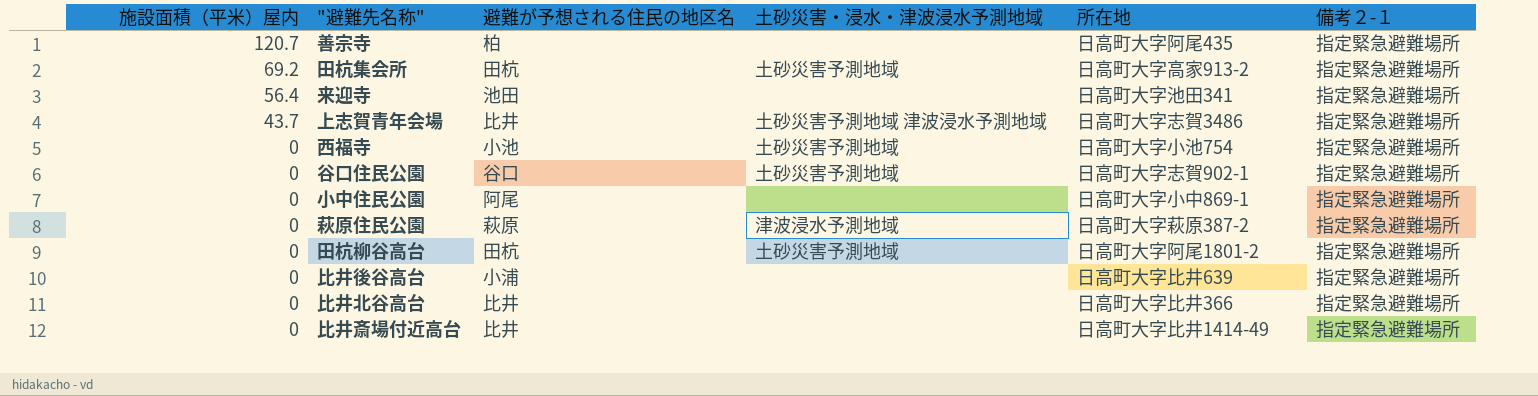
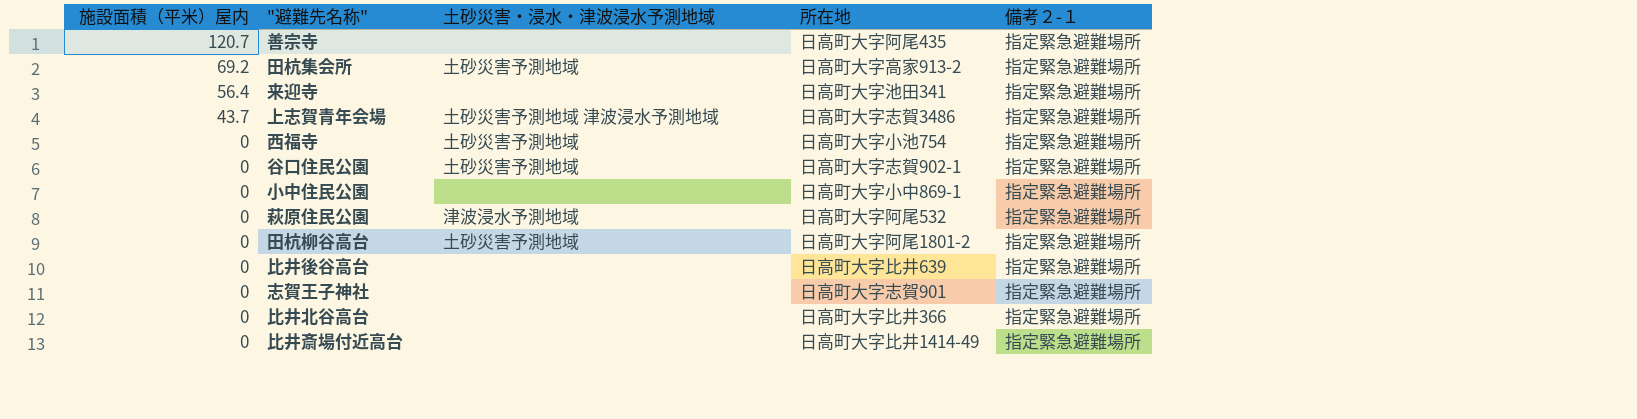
column 避難が予想される住民の地区名 | position: 3 -> none
萩原住民公園 | 所在地: 日高町大字萩原387-2 -> 日高町大字阿尾532
row 志賀王子神社: none -> 0 | none | 日高町大字志賀901 | 指定緊急避難場所

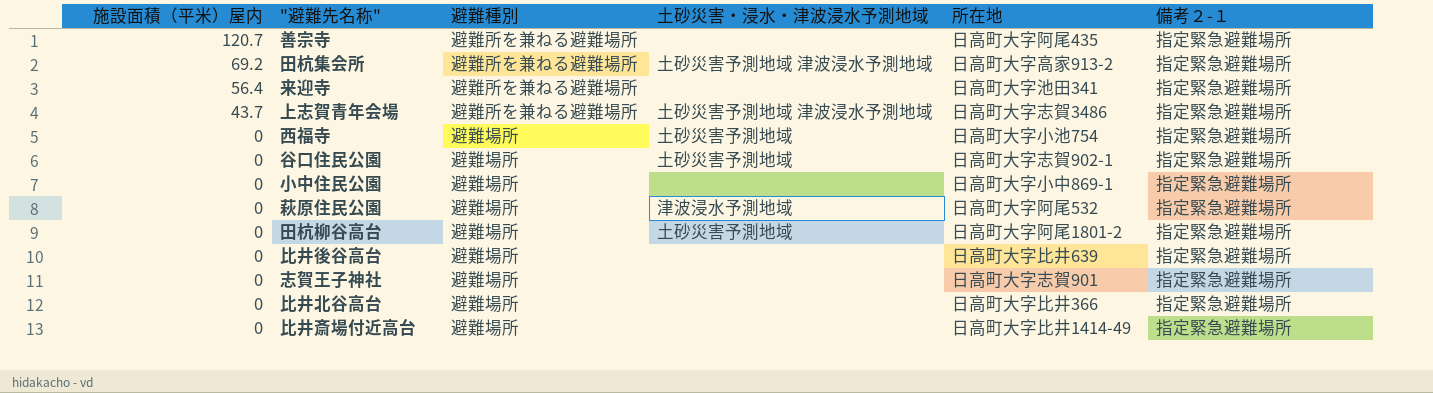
column 避難種別 | position: none -> 3
田杭集会所 | 土砂災害・浸水・津波浸水予測地域: 土砂災害予測地域 -> 土砂災害予測地域 津波浸水予測地域

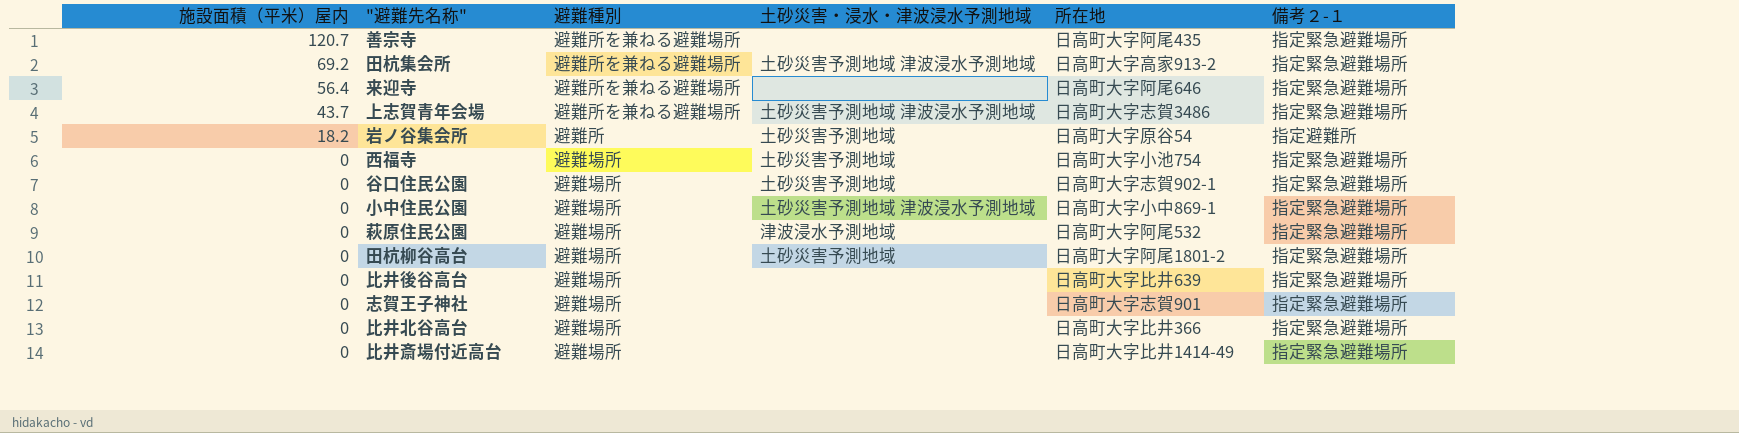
来迎寺 | 所在地: 日高町大字池田341 -> 日高町大字阿尾646
row 岩ノ谷集会所: none -> 18.2 | 避難所 | 土砂災害予測地域 | 日高町大字原谷54 | 指定避難所
小中住民公園 | 土砂災害・浸水・津波浸水予測地域: none -> 土砂災害予測地域 津波浸水予測地域

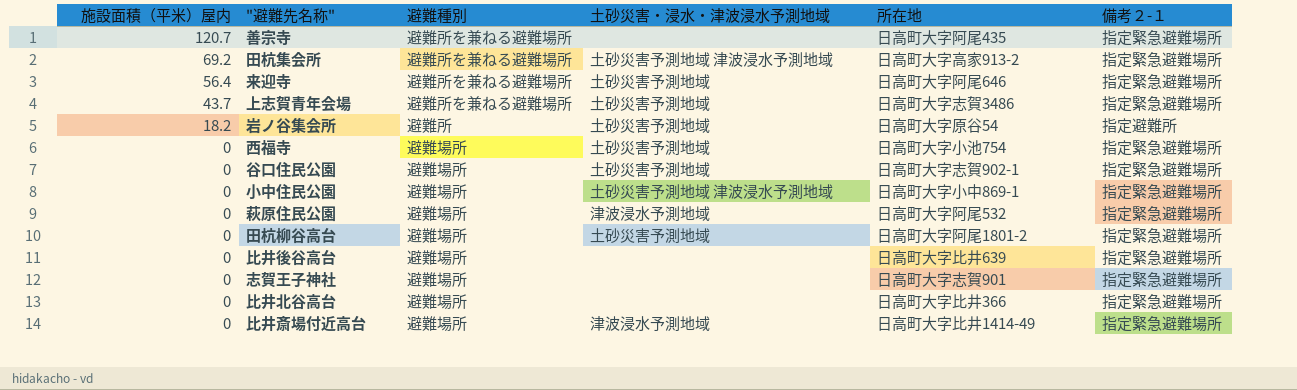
来迎寺 | 土砂災害・浸水・津波浸水予測地域: none -> 土砂災害予測地域
上志賀青年会場 | 土砂災害・浸水・津波浸水予測地域: 土砂災害予測地域 津波浸水予測地域 -> 土砂災害予測地域
比井斎場付近高台 | 土砂災害・浸水・津波浸水予測地域: none -> 津波浸水予測地域

